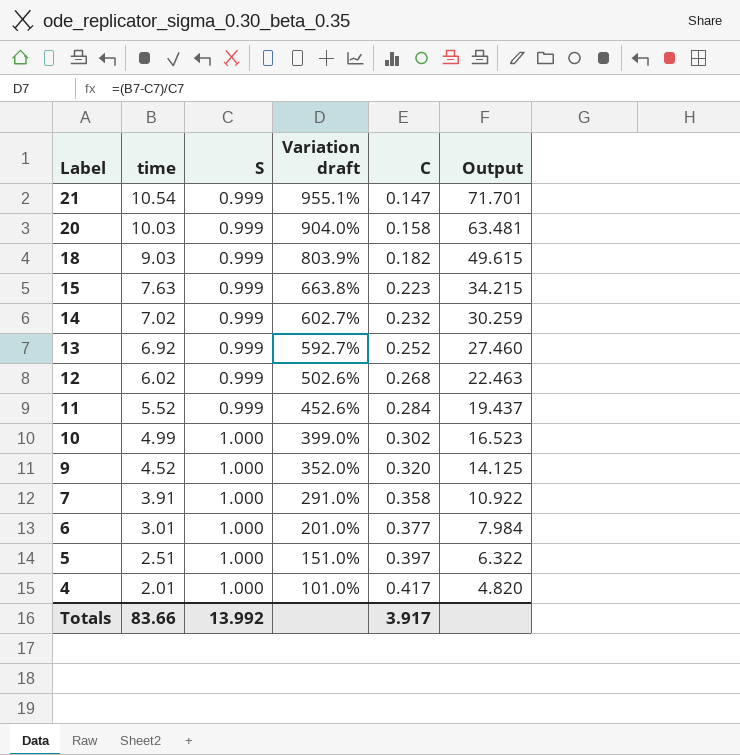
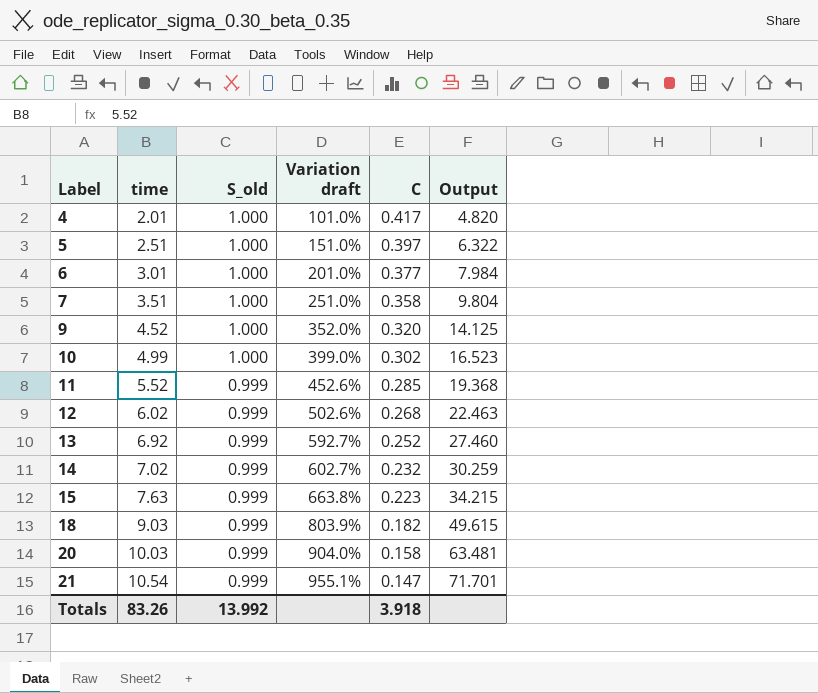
row order: Label descending -> Label ascending
column name: S -> S_old
7 | time: 3.91 -> 3.51
7 | Variation draft: 291.0% -> 251.0%
7 | Output: 10.922 -> 9.804
11 | C: 0.284 -> 0.285
11 | Output: 19.437 -> 19.368
Totals | time: 83.66 -> 83.26
Totals | C: 3.917 -> 3.918

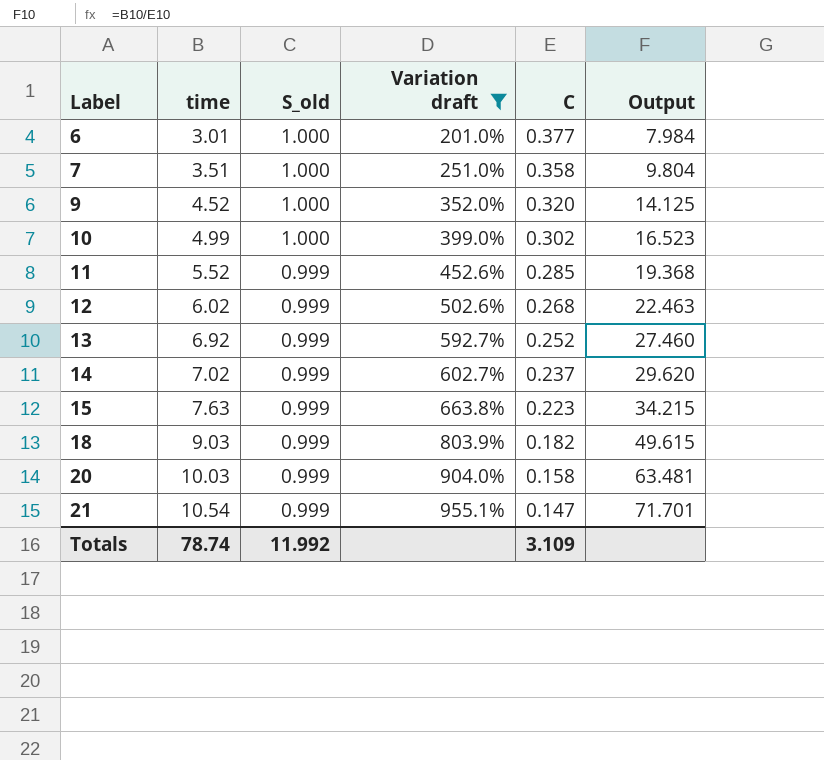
filter: none -> Variation draft >= 201.0%
14 | C: 0.232 -> 0.237
14 | Output: 30.259 -> 29.620
Totals | time: 83.26 -> 78.74
Totals | S_old: 13.992 -> 11.992
Totals | C: 3.918 -> 3.109

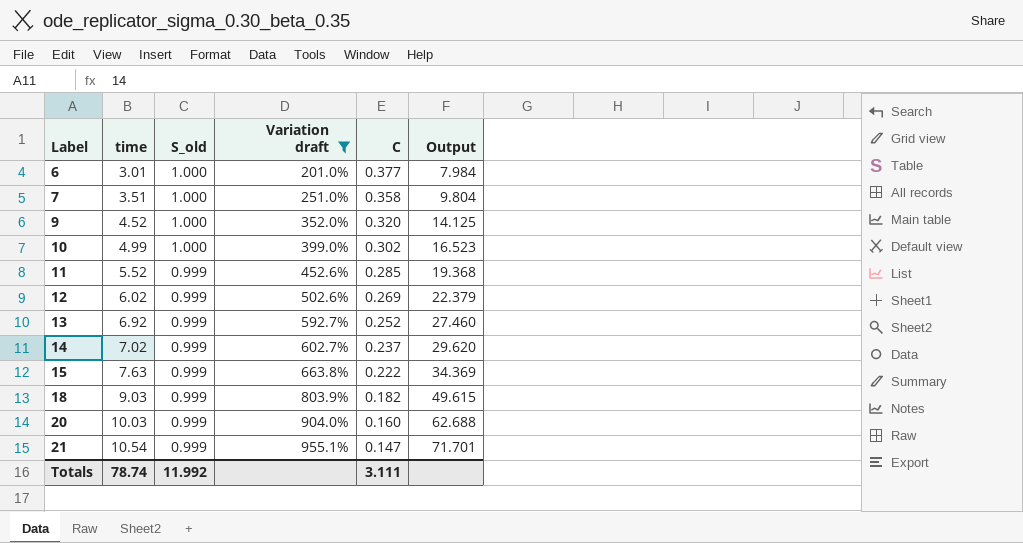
12 | C: 0.268 -> 0.269
12 | Output: 22.463 -> 22.379
15 | C: 0.223 -> 0.222
15 | Output: 34.215 -> 34.369
20 | C: 0.158 -> 0.160
20 | Output: 63.481 -> 62.688
Totals | C: 3.109 -> 3.111

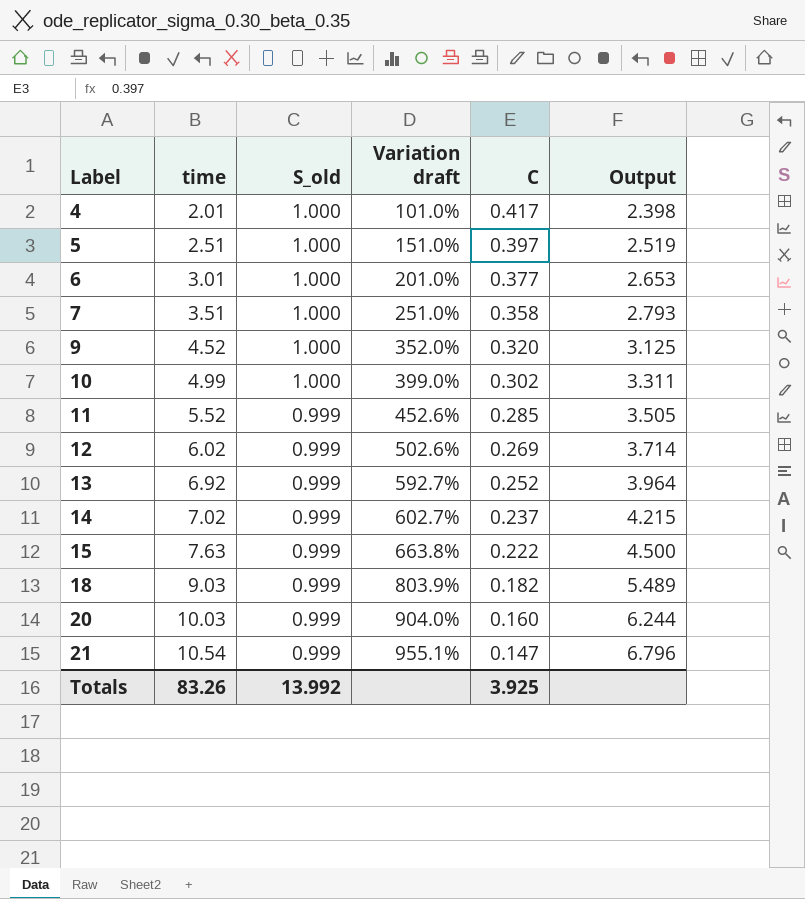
filter: Variation draft >= 201.0% -> none
column Output | formula: [time] / [C] -> [S_old] / [C]
Totals | time: 78.74 -> 83.26
Totals | S_old: 11.992 -> 13.992
Totals | C: 3.111 -> 3.925

